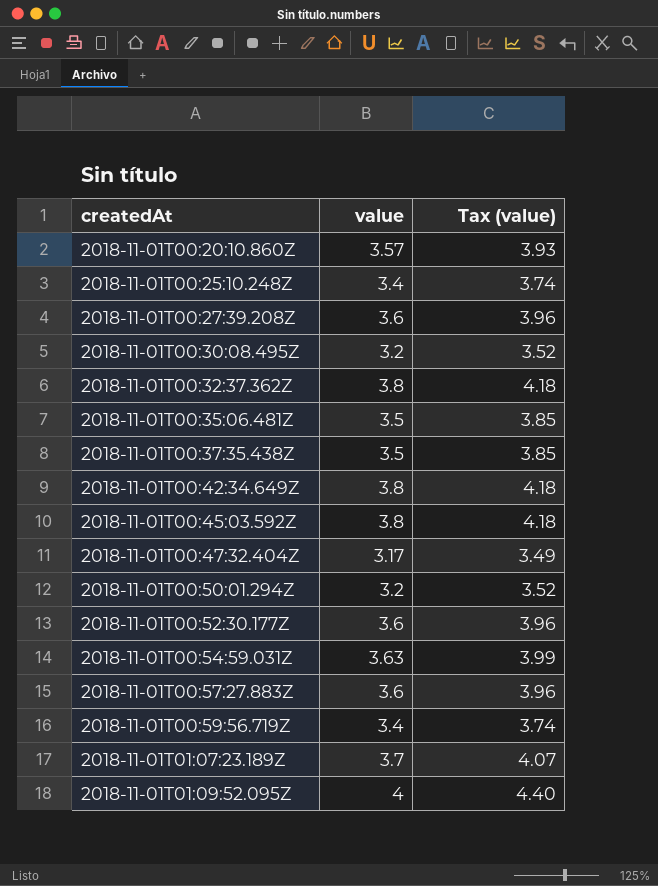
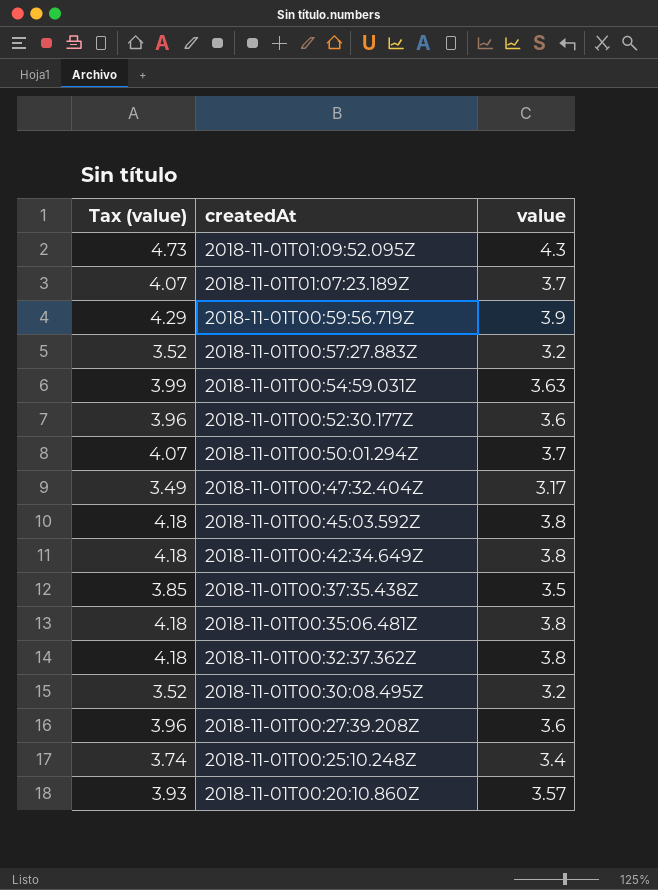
row order: createdAt ascending -> createdAt descending
column Tax (value) | position: 3 -> 1
2018-11-01T01:09:52.095Z | Tax (value): 4.40 -> 4.73
2018-11-01T01:09:52.095Z | value: 4 -> 4.3
2018-11-01T00:59:56.719Z | Tax (value): 3.74 -> 4.29
2018-11-01T00:59:56.719Z | value: 3.4 -> 3.9
2018-11-01T00:57:27.883Z | Tax (value): 3.96 -> 3.52
2018-11-01T00:57:27.883Z | value: 3.6 -> 3.2
2018-11-01T00:50:01.294Z | Tax (value): 3.52 -> 4.07
2018-11-01T00:50:01.294Z | value: 3.2 -> 3.7
2018-11-01T00:35:06.481Z | Tax (value): 3.85 -> 4.18
2018-11-01T00:35:06.481Z | value: 3.5 -> 3.8

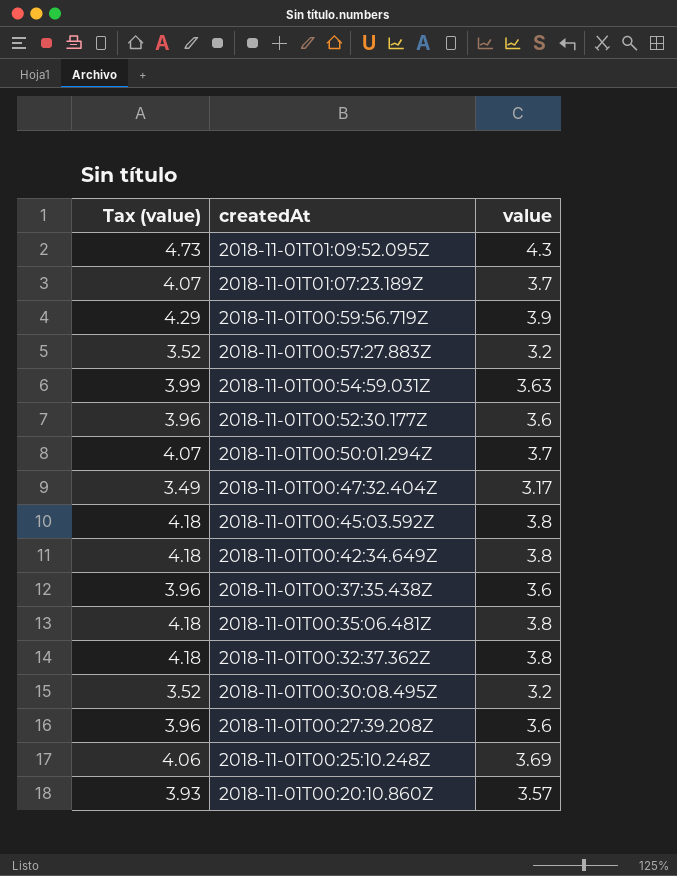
2018-11-01T00:37:35.438Z | Tax (value): 3.85 -> 3.96
2018-11-01T00:37:35.438Z | value: 3.5 -> 3.6
2018-11-01T00:25:10.248Z | Tax (value): 3.74 -> 4.06
2018-11-01T00:25:10.248Z | value: 3.4 -> 3.69

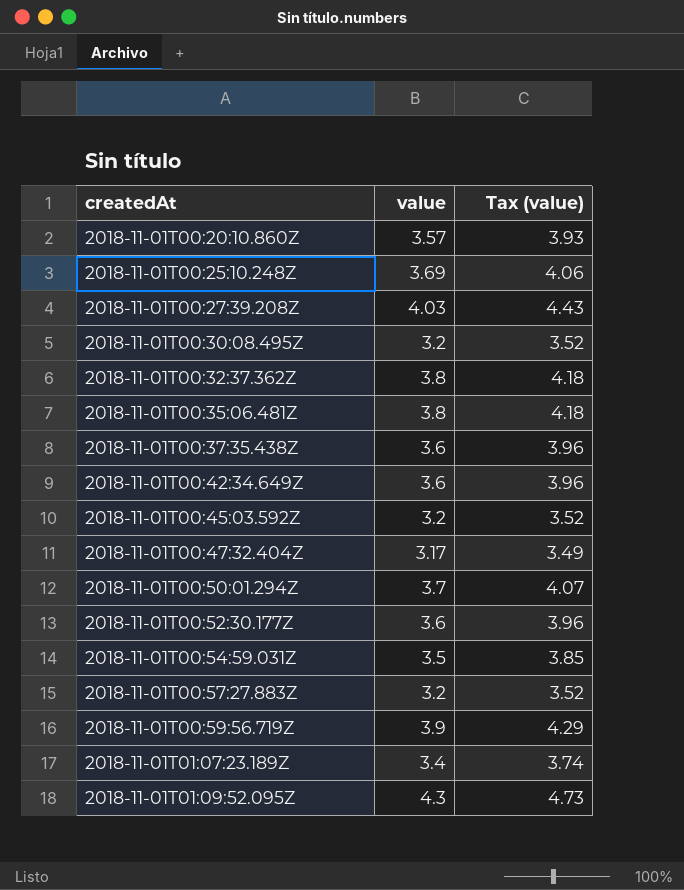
row order: createdAt descending -> createdAt ascending
column Tax (value) | position: 1 -> 3
2018-11-01T00:27:39.208Z | value: 3.6 -> 4.03
2018-11-01T00:27:39.208Z | Tax (value): 3.96 -> 4.43
2018-11-01T00:42:34.649Z | value: 3.8 -> 3.6
2018-11-01T00:42:34.649Z | Tax (value): 4.18 -> 3.96
2018-11-01T00:45:03.592Z | value: 3.8 -> 3.2
2018-11-01T00:45:03.592Z | Tax (value): 4.18 -> 3.52
2018-11-01T00:54:59.031Z | value: 3.63 -> 3.5
2018-11-01T00:54:59.031Z | Tax (value): 3.99 -> 3.85
2018-11-01T01:07:23.189Z | value: 3.7 -> 3.4
2018-11-01T01:07:23.189Z | Tax (value): 4.07 -> 3.74

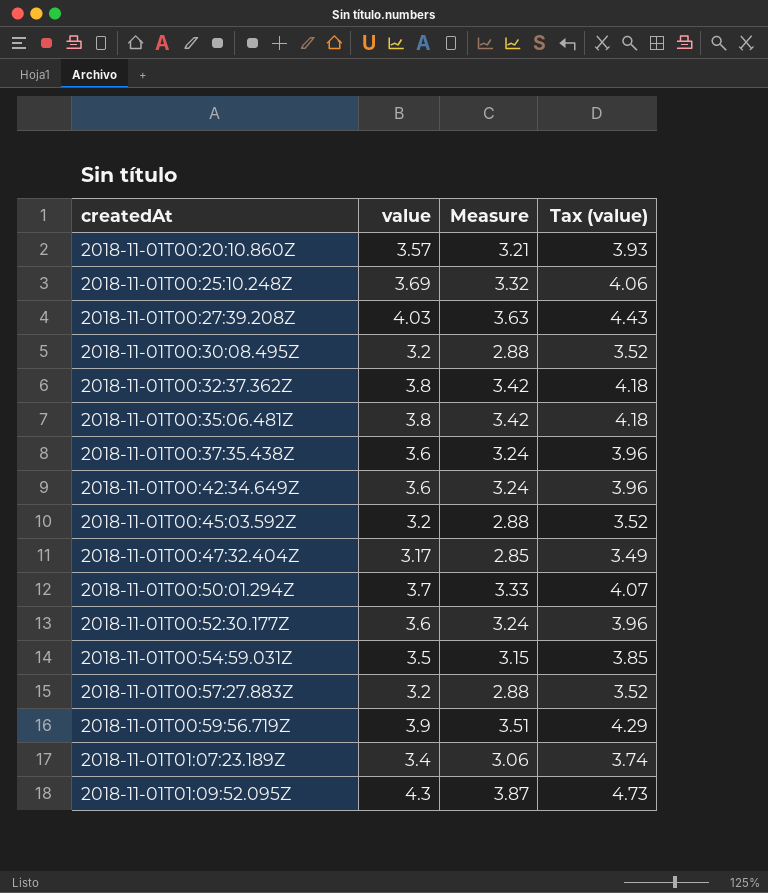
column Measure | formula: none -> [value] * 0.9

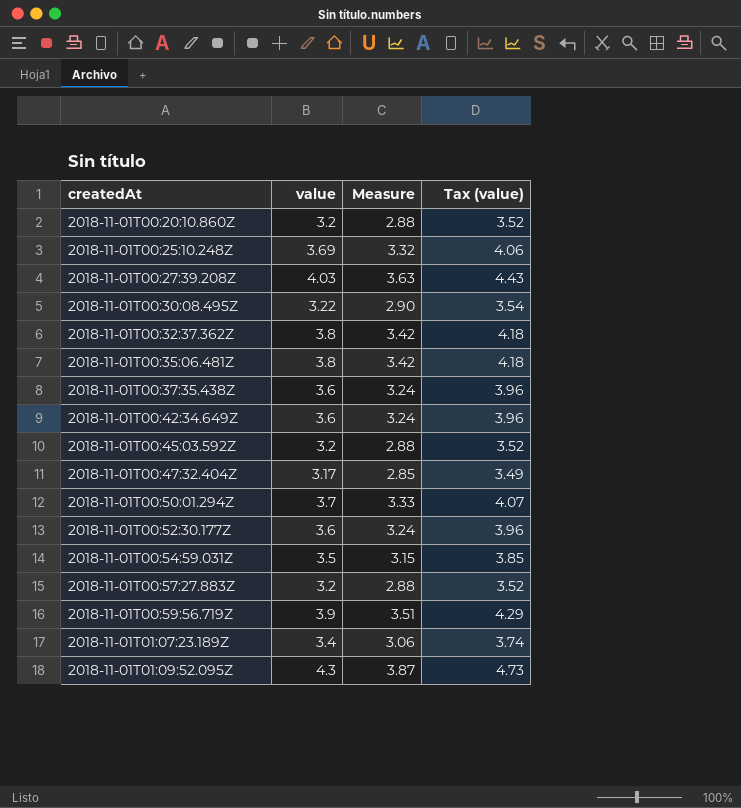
2018-11-01T00:20:10.860Z | value: 3.57 -> 3.2
2018-11-01T00:20:10.860Z | Measure: 3.21 -> 2.88
2018-11-01T00:20:10.860Z | Tax (value): 3.93 -> 3.52
2018-11-01T00:30:08.495Z | value: 3.2 -> 3.22
2018-11-01T00:30:08.495Z | Measure: 2.88 -> 2.90
2018-11-01T00:30:08.495Z | Tax (value): 3.52 -> 3.54

